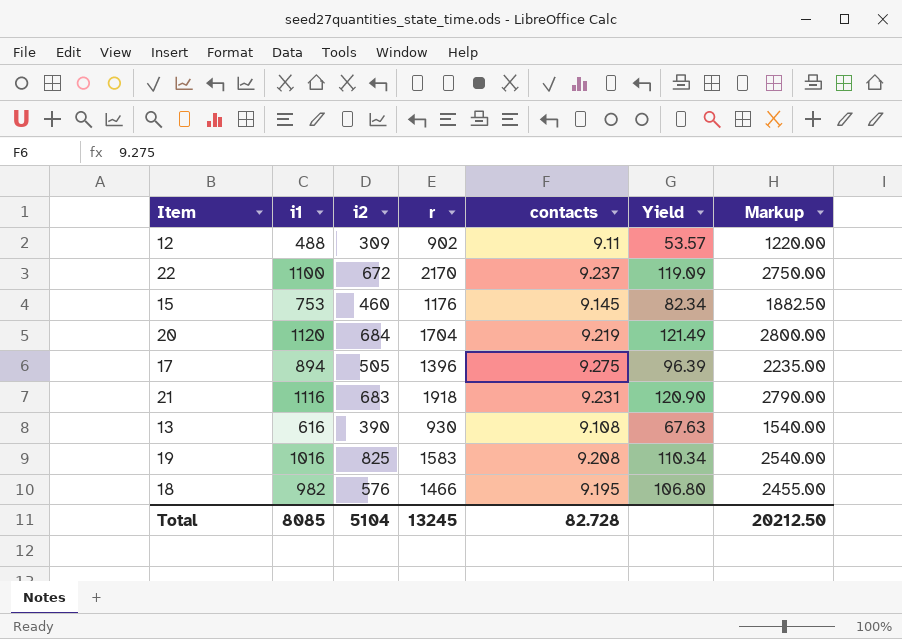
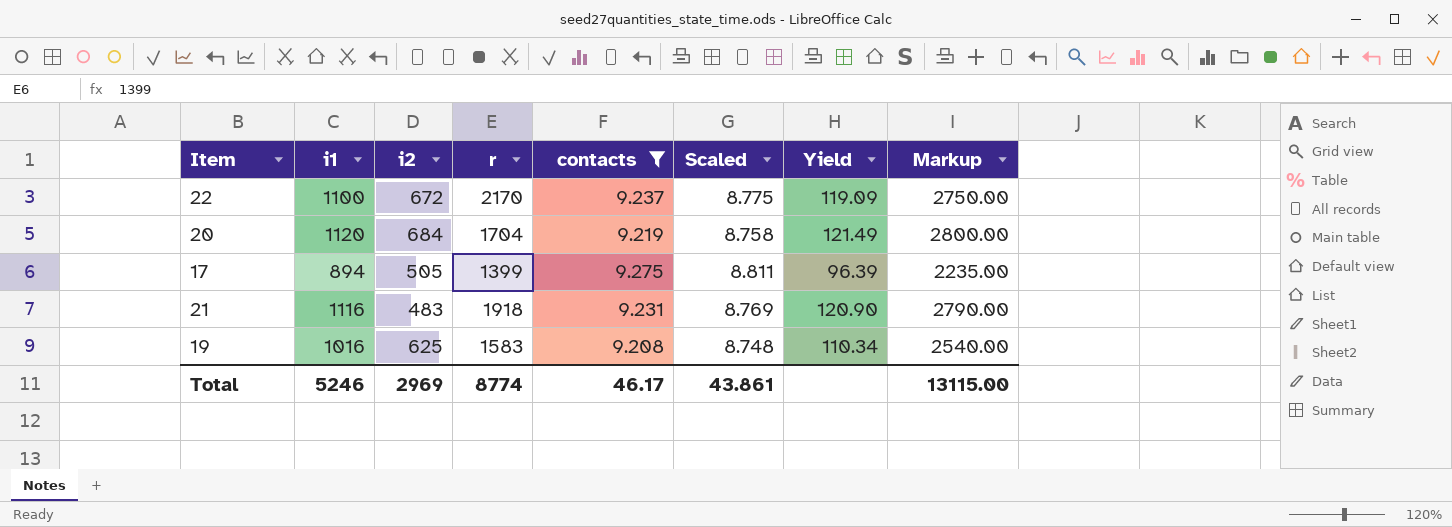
filter: none -> contacts >= 9.208
column Scaled | formula: none -> [contacts] * 0.95
17 | r: 1396 -> 1399
21 | i2: 683 -> 483
19 | i2: 825 -> 625
Total | i1: 8085 -> 5246
Total | i2: 5104 -> 2969
Total | r: 13245 -> 8774
Total | contacts: 82.728 -> 46.17
Total | Markup: 20212.50 -> 13115.00

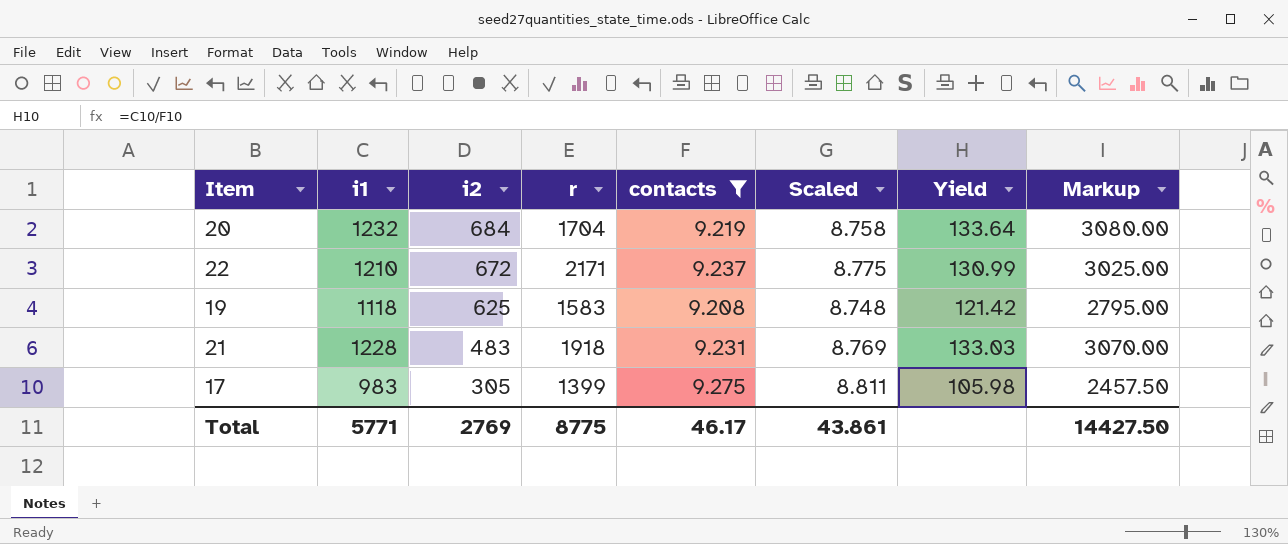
row order: none -> i2 descending
20 | i1: 1120 -> 1232
20 | Yield: 121.49 -> 133.64
20 | Markup: 2800.00 -> 3080.00
22 | i1: 1100 -> 1210
22 | r: 2170 -> 2171
22 | Yield: 119.09 -> 130.99
22 | Markup: 2750.00 -> 3025.00
19 | i1: 1016 -> 1118
19 | Yield: 110.34 -> 121.42
19 | Markup: 2540.00 -> 2795.00
21 | i1: 1116 -> 1228
21 | Yield: 120.90 -> 133.03
21 | Markup: 2790.00 -> 3070.00
17 | i1: 894 -> 983
17 | i2: 505 -> 305
17 | Yield: 96.39 -> 105.98
17 | Markup: 2235.00 -> 2457.50
Total | i1: 5246 -> 5771
Total | i2: 2969 -> 2769
Total | r: 8774 -> 8775
Total | Markup: 13115.00 -> 14427.50

